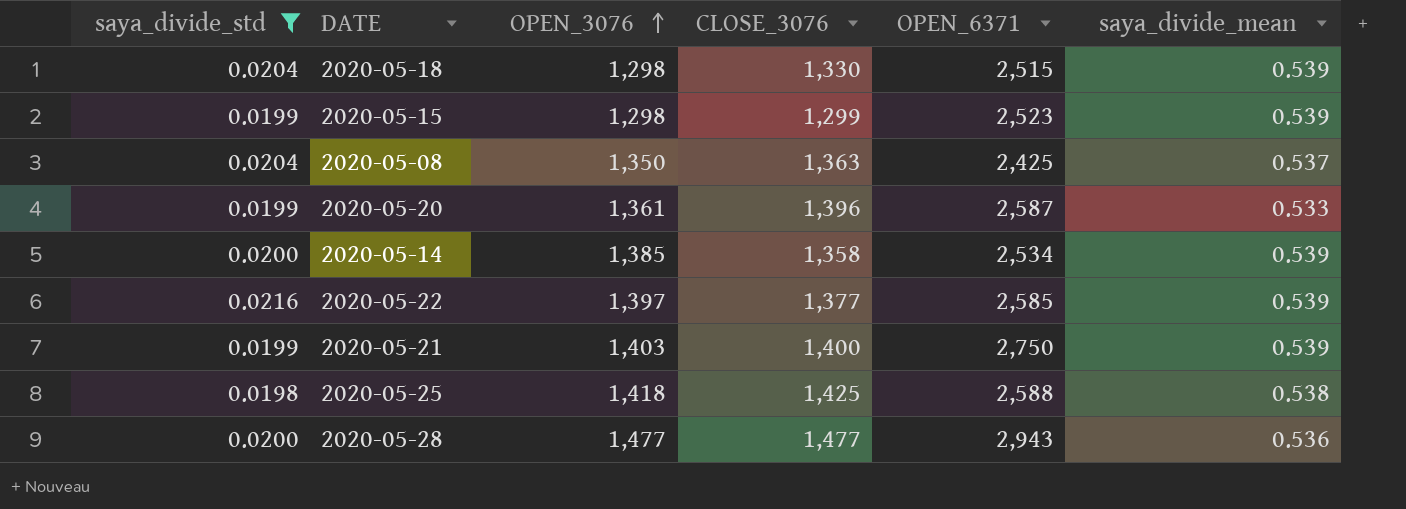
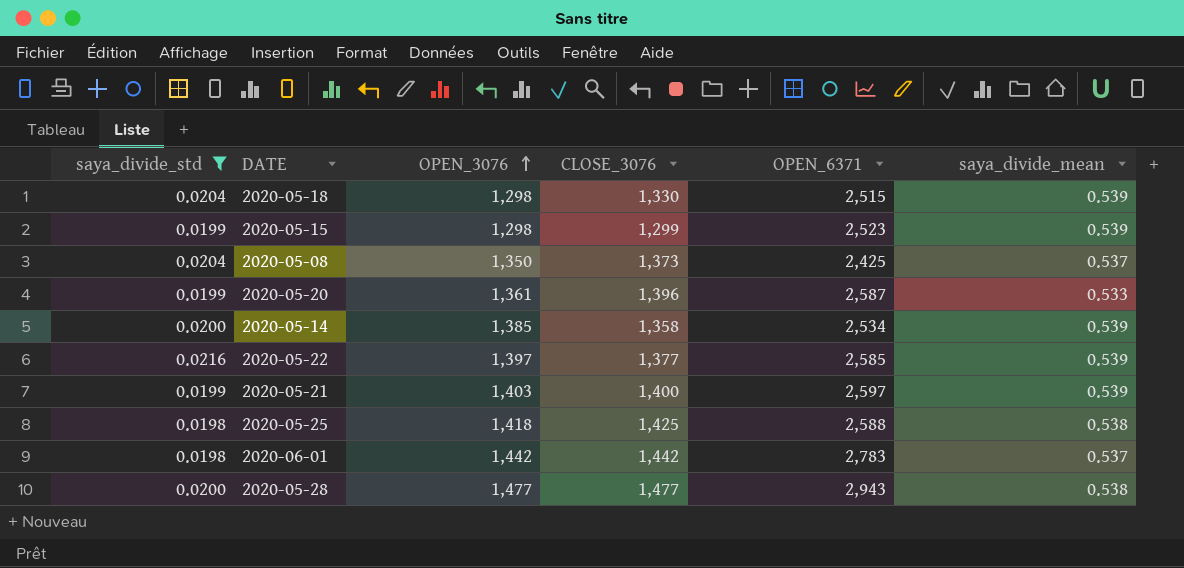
2020-05-08 | CLOSE_3076: 1,363 -> 1,373
2020-05-21 | OPEN_6371: 2,750 -> 2,597
row 2020-06-01: none -> 0.0198 | 1,442 | 1,442 | 2,783 | 0.537
2020-05-28 | saya_divide_mean: 0.536 -> 0.538

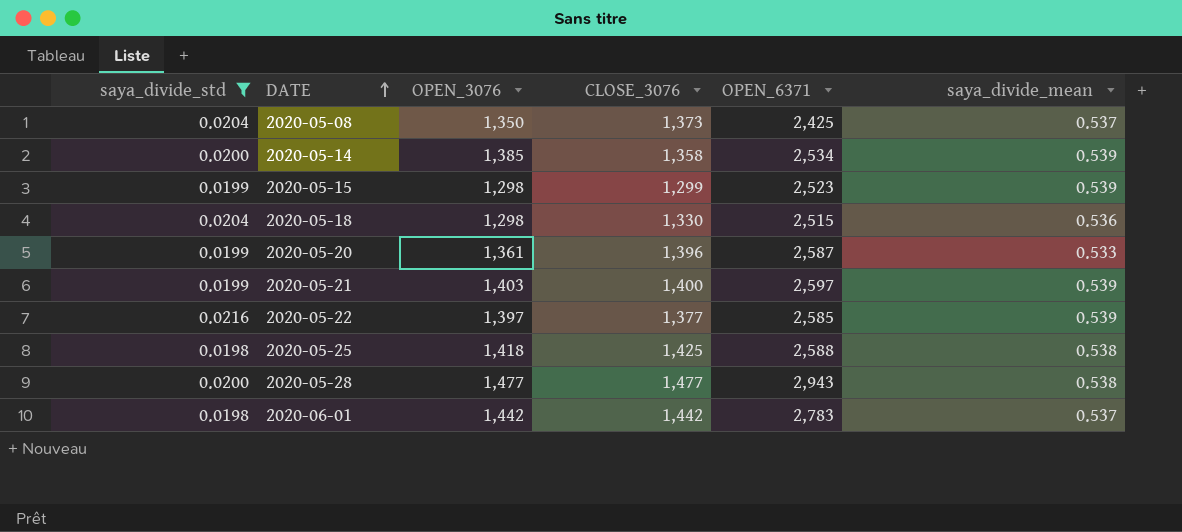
row order: OPEN_3076 ascending -> DATE ascending
2020-05-18 | saya_divide_mean: 0.539 -> 0.536

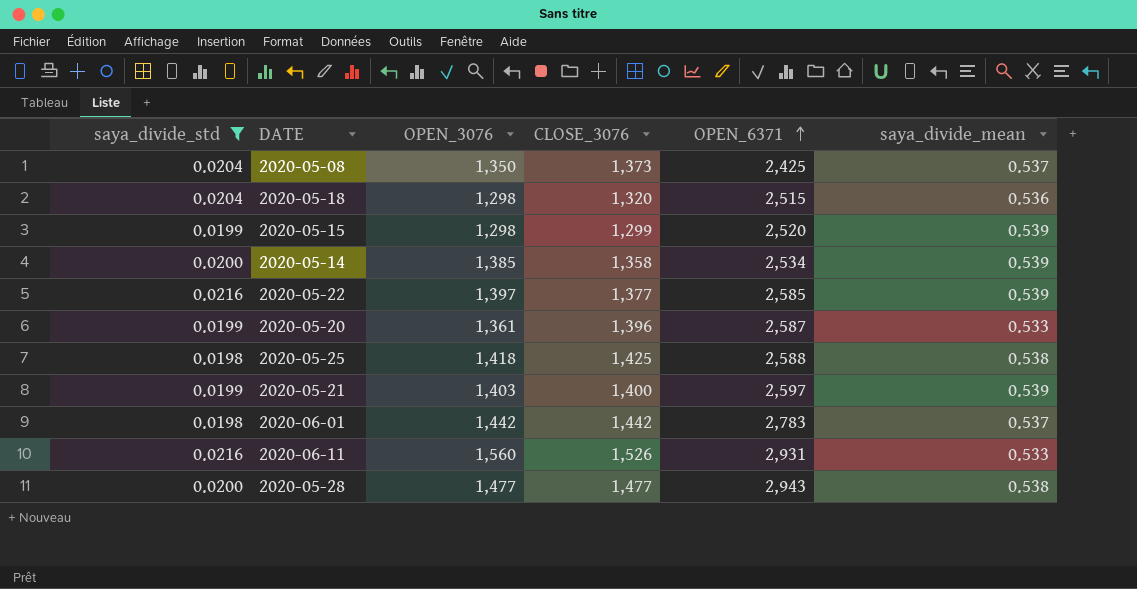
row order: DATE ascending -> OPEN_6371 ascending
2020-05-18 | CLOSE_3076: 1,330 -> 1,320
2020-05-15 | OPEN_6371: 2,523 -> 2,520
row 2020-06-11: none -> 0.0216 | 1,560 | 1,526 | 2,931 | 0.533

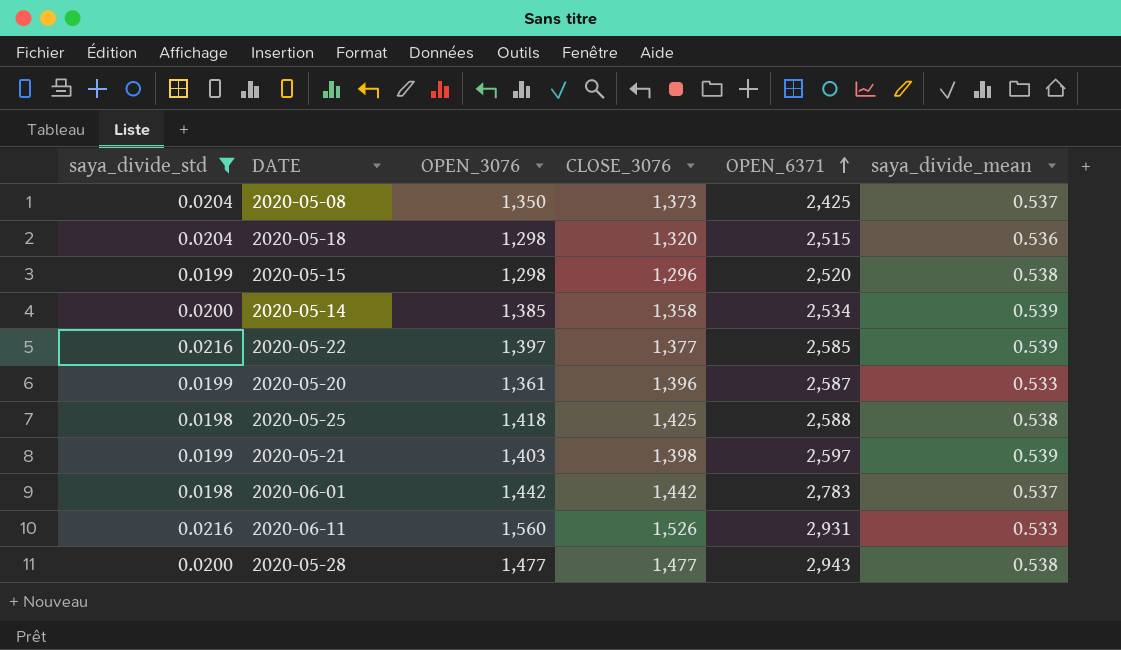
2020-05-15 | CLOSE_3076: 1,299 -> 1,296
2020-05-15 | saya_divide_mean: 0.539 -> 0.538
2020-05-21 | CLOSE_3076: 1,400 -> 1,398

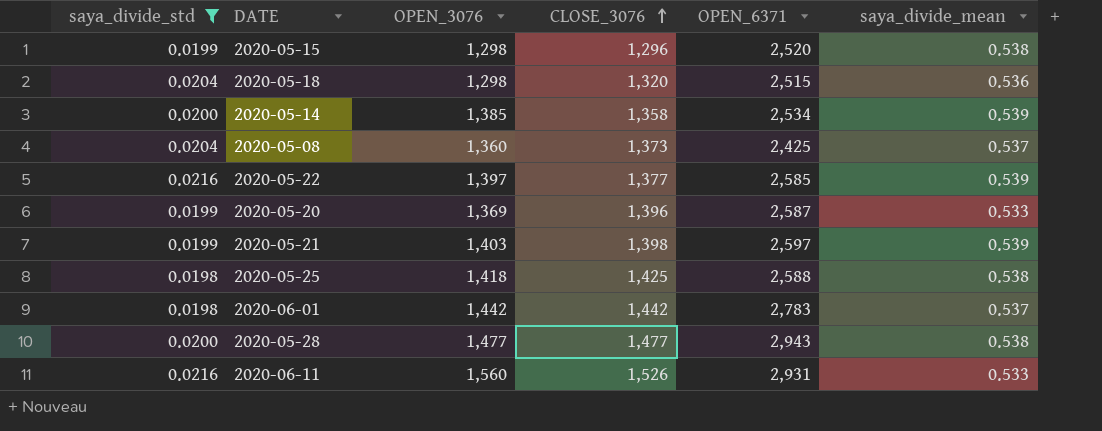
row order: OPEN_6371 ascending -> CLOSE_3076 ascending
2020-05-08 | OPEN_3076: 1,350 -> 1,360
2020-05-20 | OPEN_3076: 1,361 -> 1,369

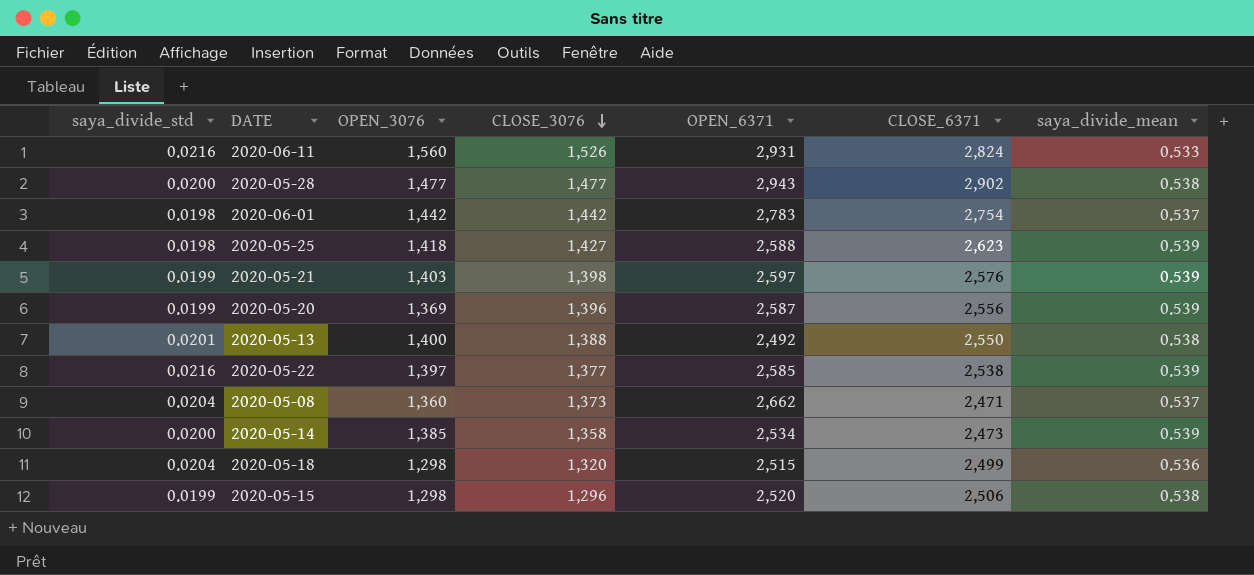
filter: saya_divide_std != 0.0201 -> none
row order: CLOSE_3076 ascending -> CLOSE_3076 descending
column CLOSE_6371 | position: none -> 6
2020-05-25 | CLOSE_3076: 1,425 -> 1,427
2020-05-25 | saya_divide_mean: 0.538 -> 0.539
2020-05-20 | saya_divide_mean: 0.533 -> 0.539
2020-05-08 | OPEN_6371: 2,425 -> 2,662

